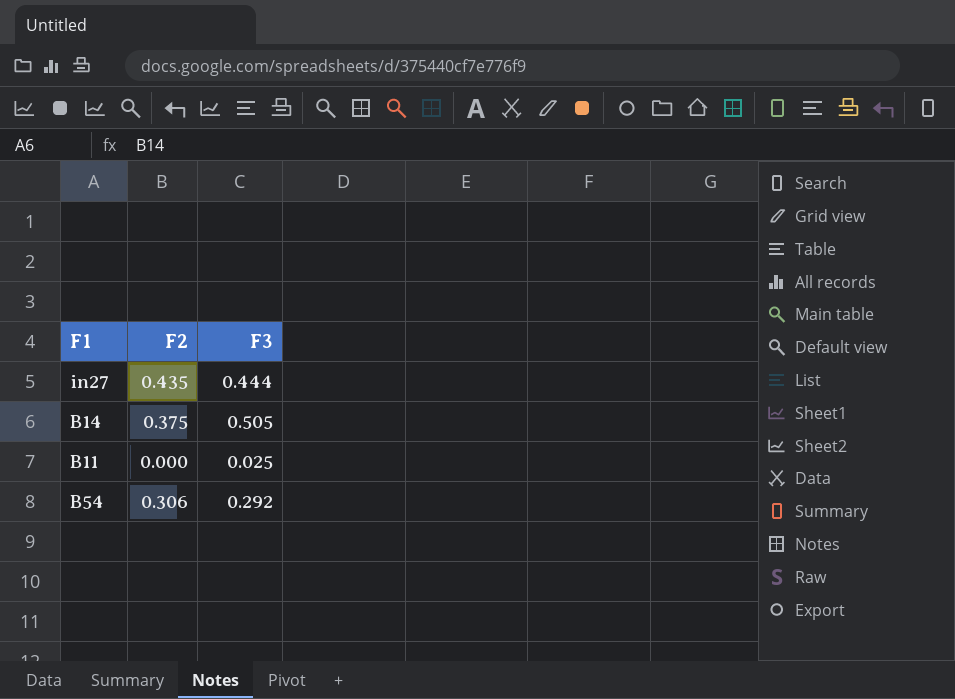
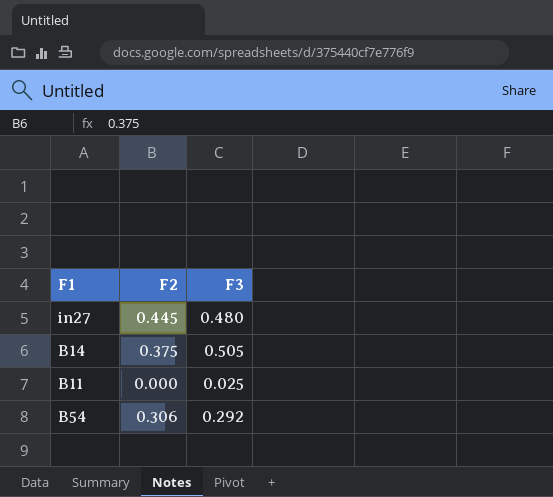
in27 | F2: 0.435 -> 0.445
in27 | F3: 0.444 -> 0.480

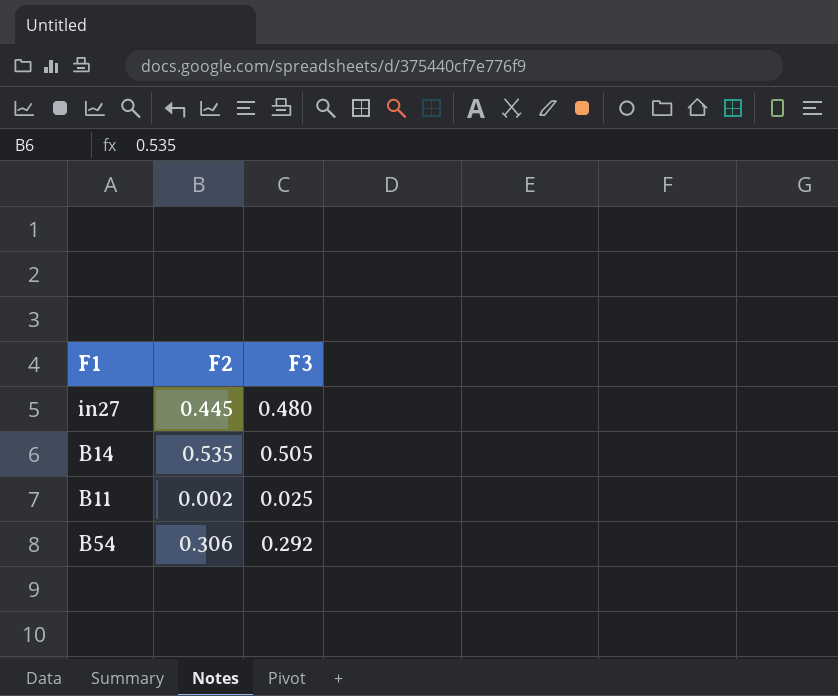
B14 | F2: 0.375 -> 0.535
B11 | F2: 0.000 -> 0.002

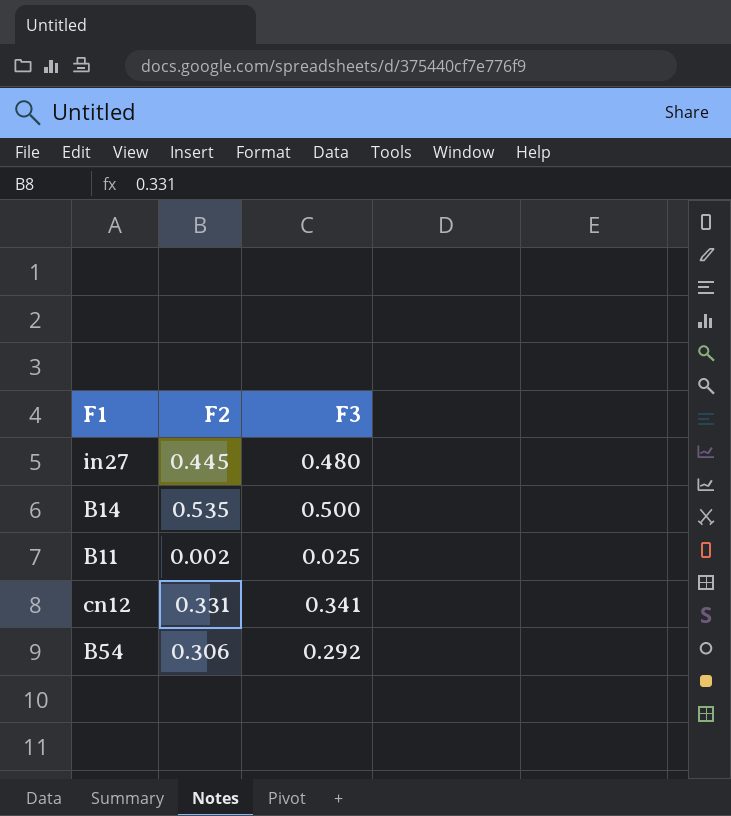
B14 | F3: 0.505 -> 0.500
row cn12: none -> 0.331 | 0.341

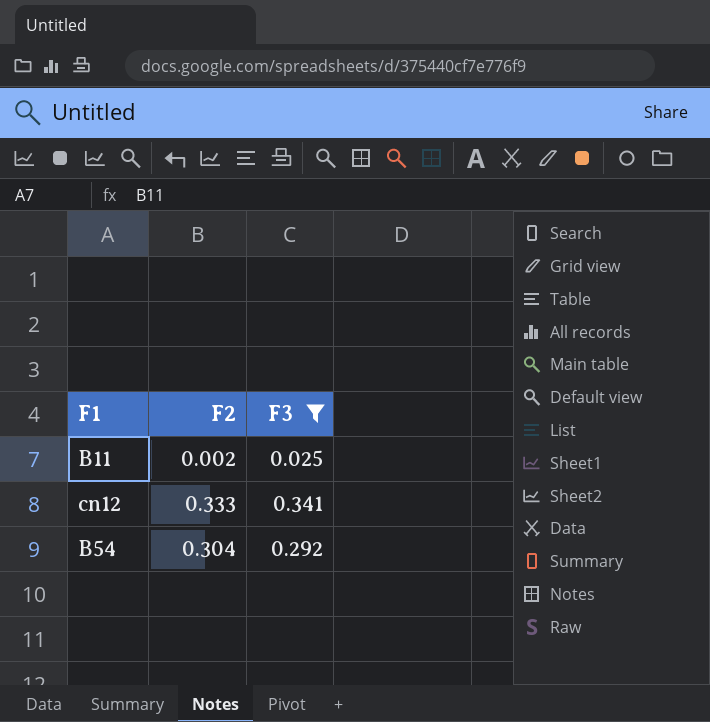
filter: none -> F3 <= 0.341
cn12 | F2: 0.331 -> 0.333
B54 | F2: 0.306 -> 0.304

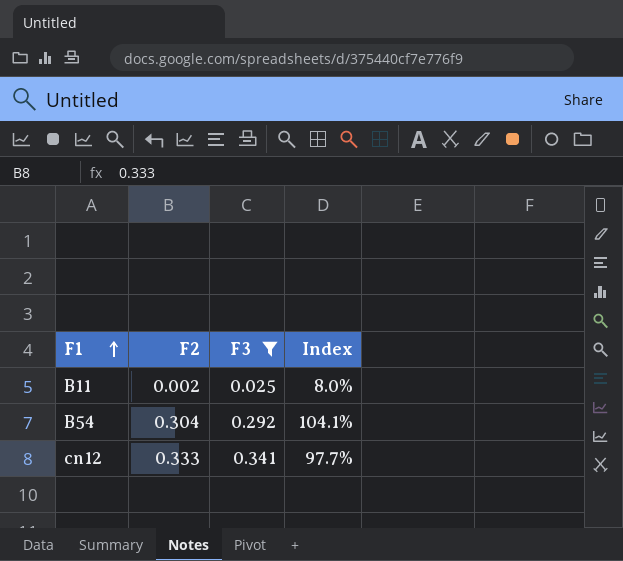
row order: none -> F1 ascending
column Index | formula: none -> [F2] / [F3]

